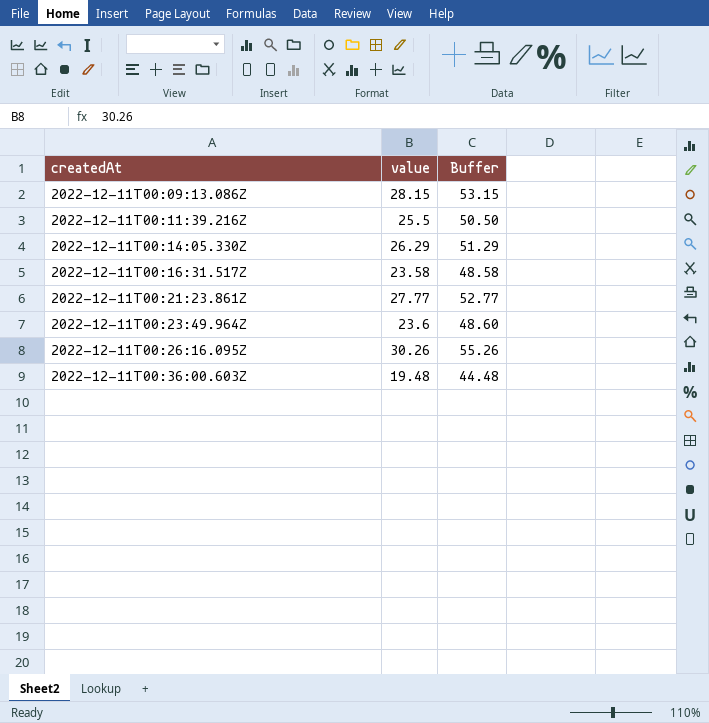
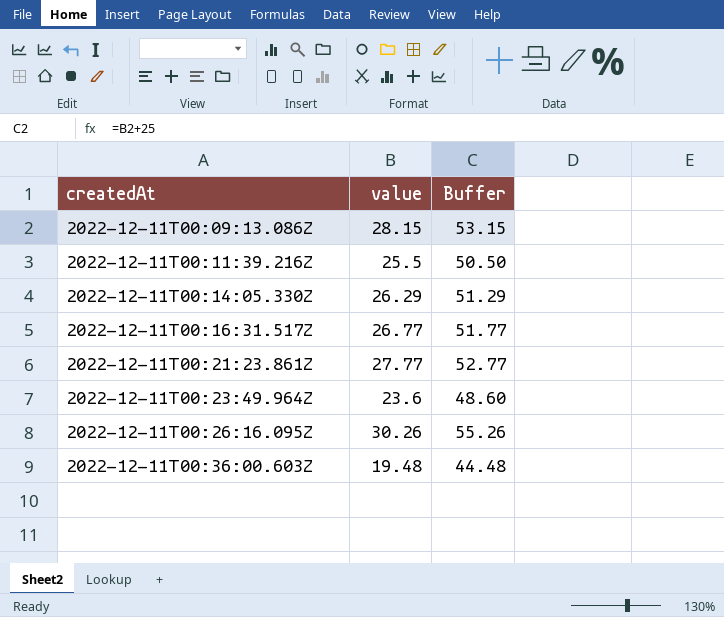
2022-12-11T00:16:31.517Z | value: 23.58 -> 26.77
2022-12-11T00:16:31.517Z | Buffer: 48.58 -> 51.77

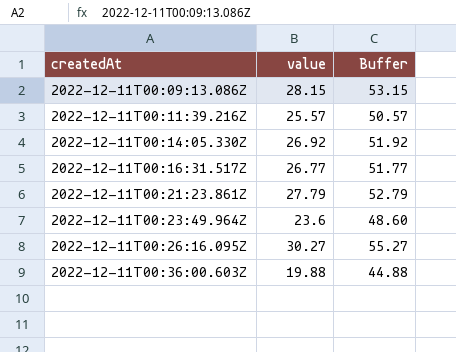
2022-12-11T00:11:39.216Z | value: 25.5 -> 25.57
2022-12-11T00:11:39.216Z | Buffer: 50.50 -> 50.57
2022-12-11T00:14:05.330Z | value: 26.29 -> 26.92
2022-12-11T00:14:05.330Z | Buffer: 51.29 -> 51.92
2022-12-11T00:21:23.861Z | value: 27.77 -> 27.79
2022-12-11T00:21:23.861Z | Buffer: 52.77 -> 52.79
2022-12-11T00:26:16.095Z | value: 30.26 -> 30.27
2022-12-11T00:26:16.095Z | Buffer: 55.26 -> 55.27
2022-12-11T00:36:00.603Z | value: 19.48 -> 19.88
2022-12-11T00:36:00.603Z | Buffer: 44.48 -> 44.88

